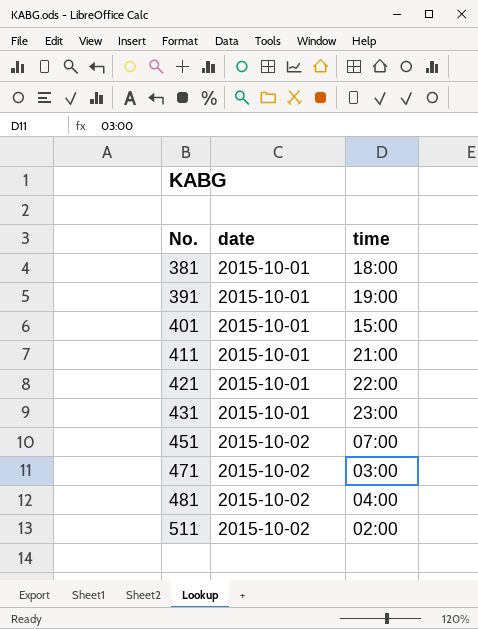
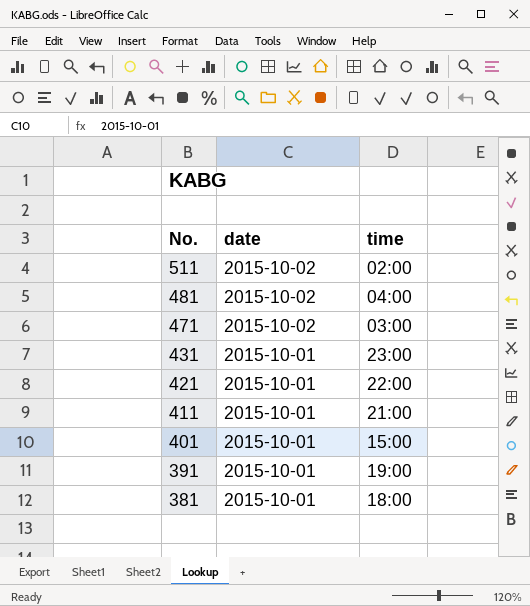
row order: No. ascending -> No. descending
row 451: 2015-10-02 | 07:00 -> none

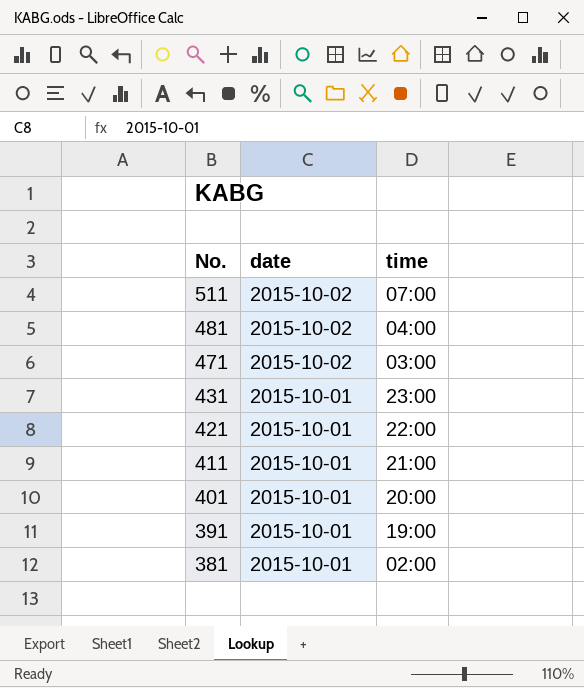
511 | time: 02:00 -> 07:00
401 | time: 15:00 -> 20:00
381 | time: 18:00 -> 02:00

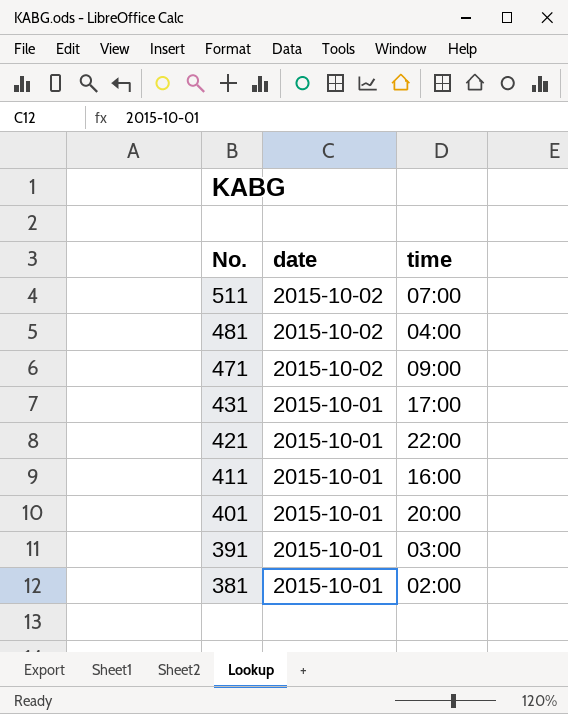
471 | time: 03:00 -> 09:00
431 | time: 23:00 -> 17:00
411 | time: 21:00 -> 16:00
391 | time: 19:00 -> 03:00

